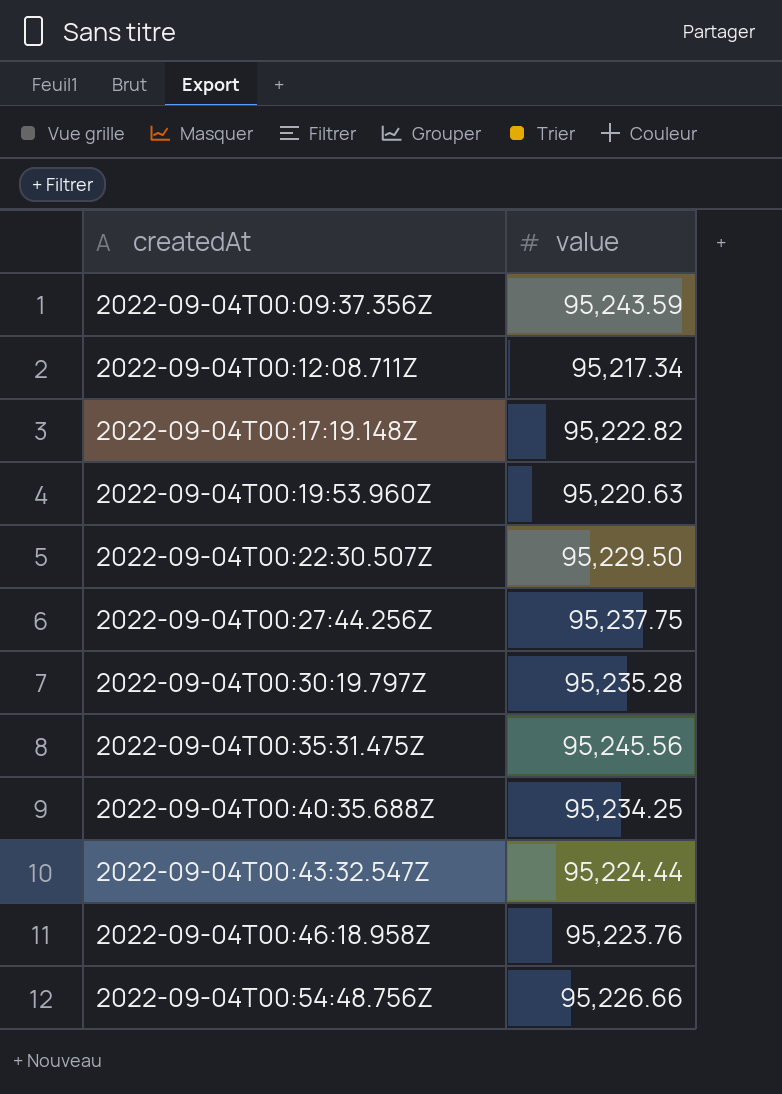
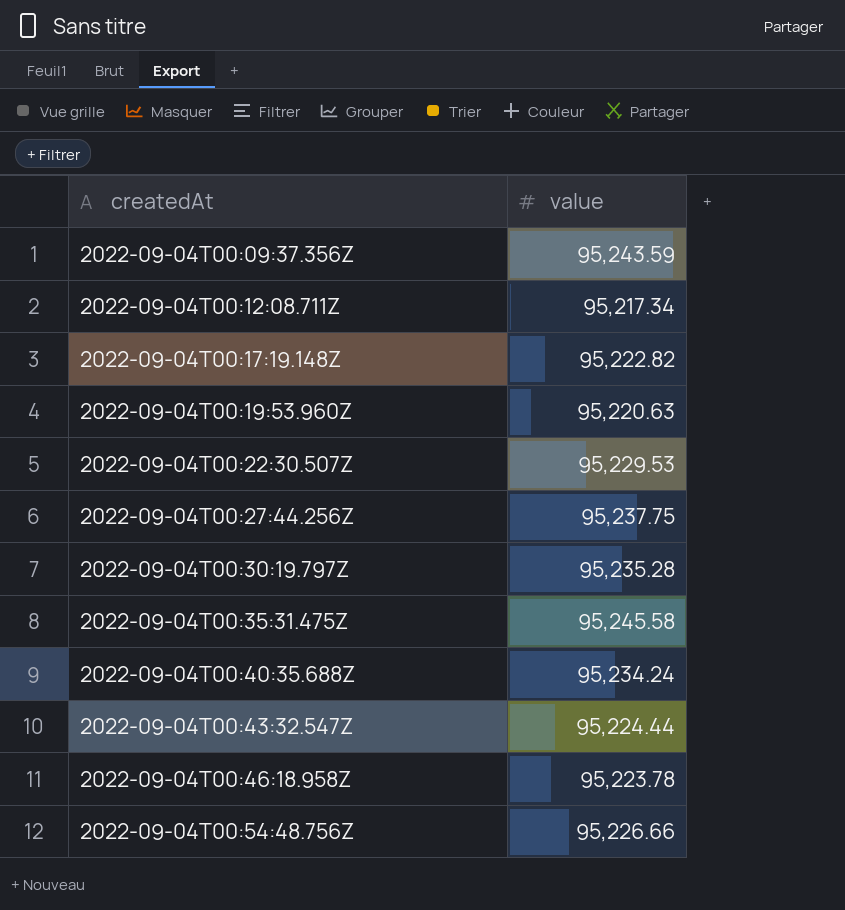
2022-09-04T00:22:30.507Z | value: 95,229.50 -> 95,229.53
2022-09-04T00:35:31.475Z | value: 95,245.56 -> 95,245.58
2022-09-04T00:40:35.688Z | value: 95,234.25 -> 95,234.24
2022-09-04T00:46:18.958Z | value: 95,223.76 -> 95,223.78

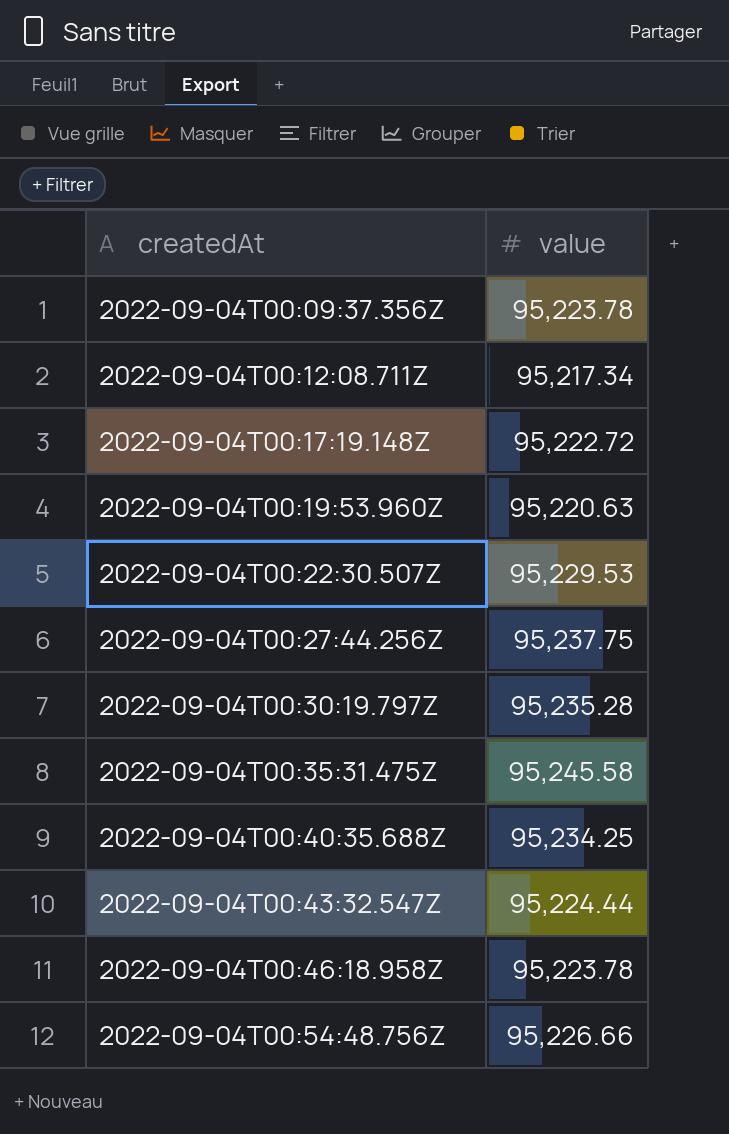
2022-09-04T00:09:37.356Z | value: 95,243.59 -> 95,223.78
2022-09-04T00:17:19.148Z | value: 95,222.82 -> 95,222.72
2022-09-04T00:40:35.688Z | value: 95,234.24 -> 95,234.25

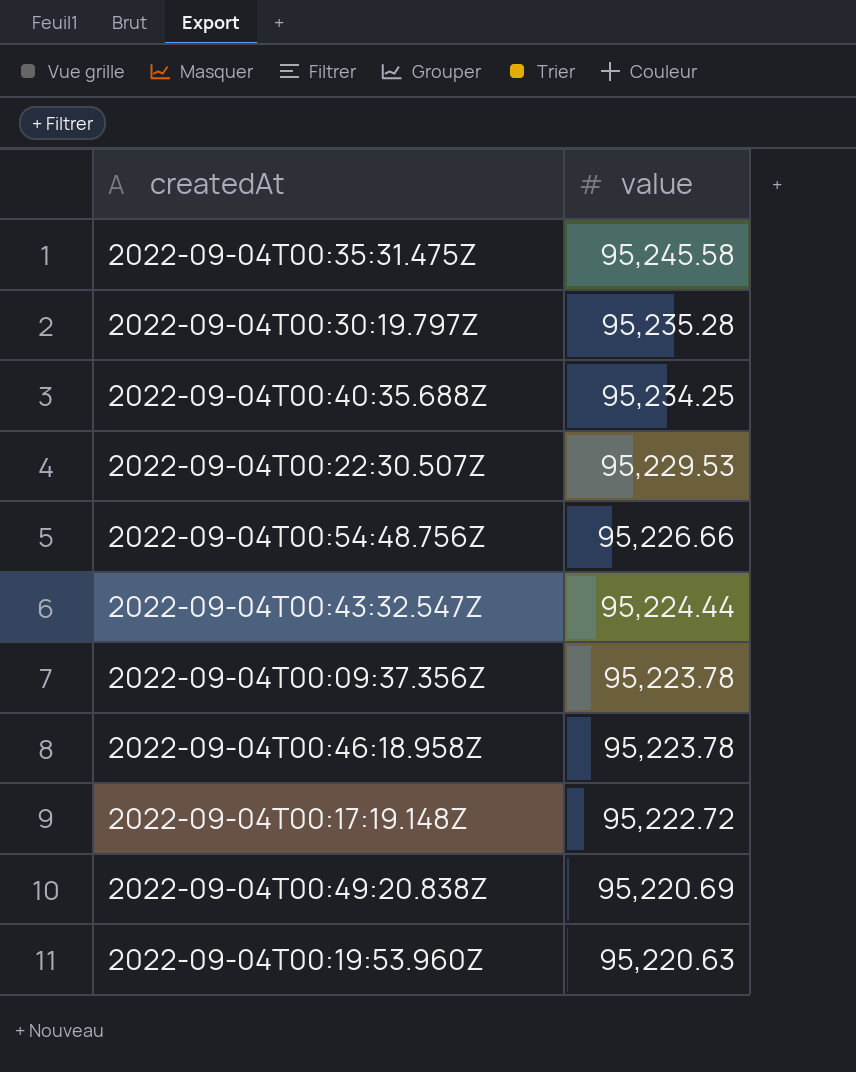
row order: createdAt ascending -> value descending
row 2022-09-04T00:12:08.711Z: 95,217.34 -> none
row 2022-09-04T00:27:44.256Z: 95,237.75 -> none
row 2022-09-04T00:49:20.838Z: none -> 95,220.69

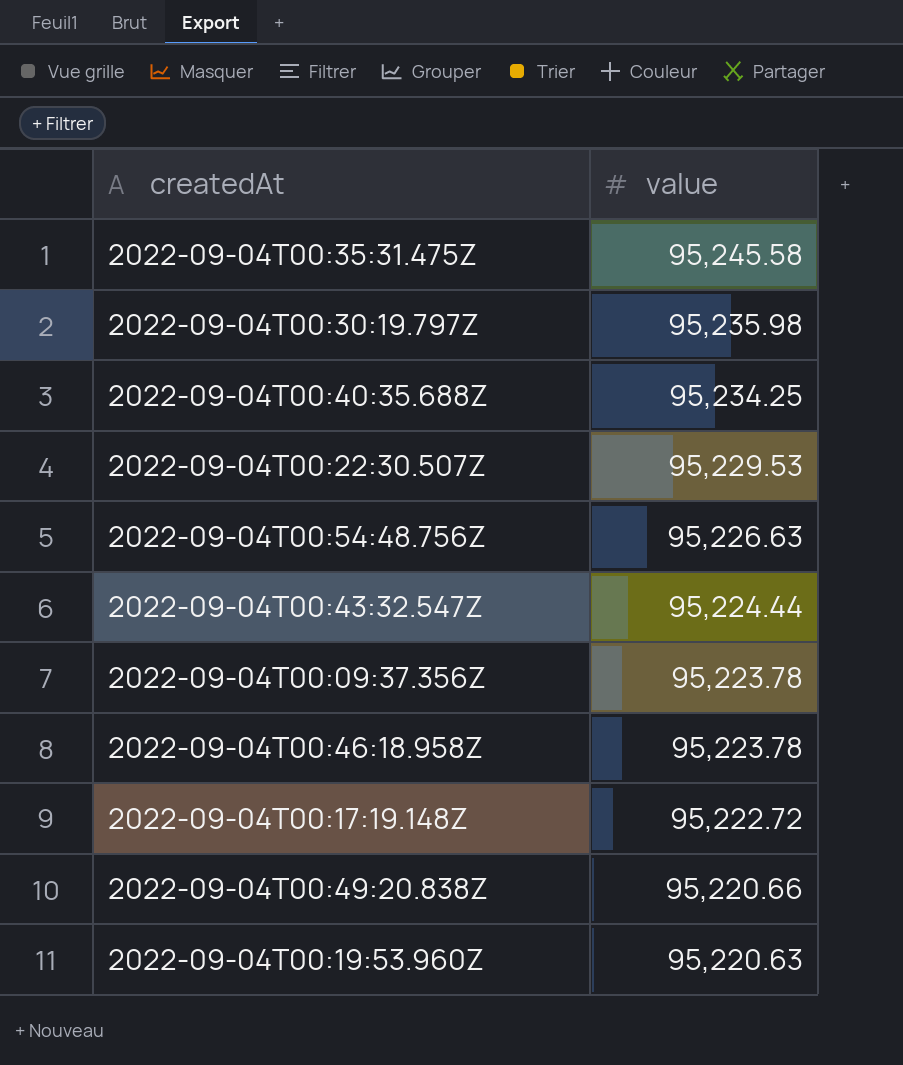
2022-09-04T00:30:19.797Z | value: 95,235.28 -> 95,235.98
2022-09-04T00:54:48.756Z | value: 95,226.66 -> 95,226.63
2022-09-04T00:49:20.838Z | value: 95,220.69 -> 95,220.66

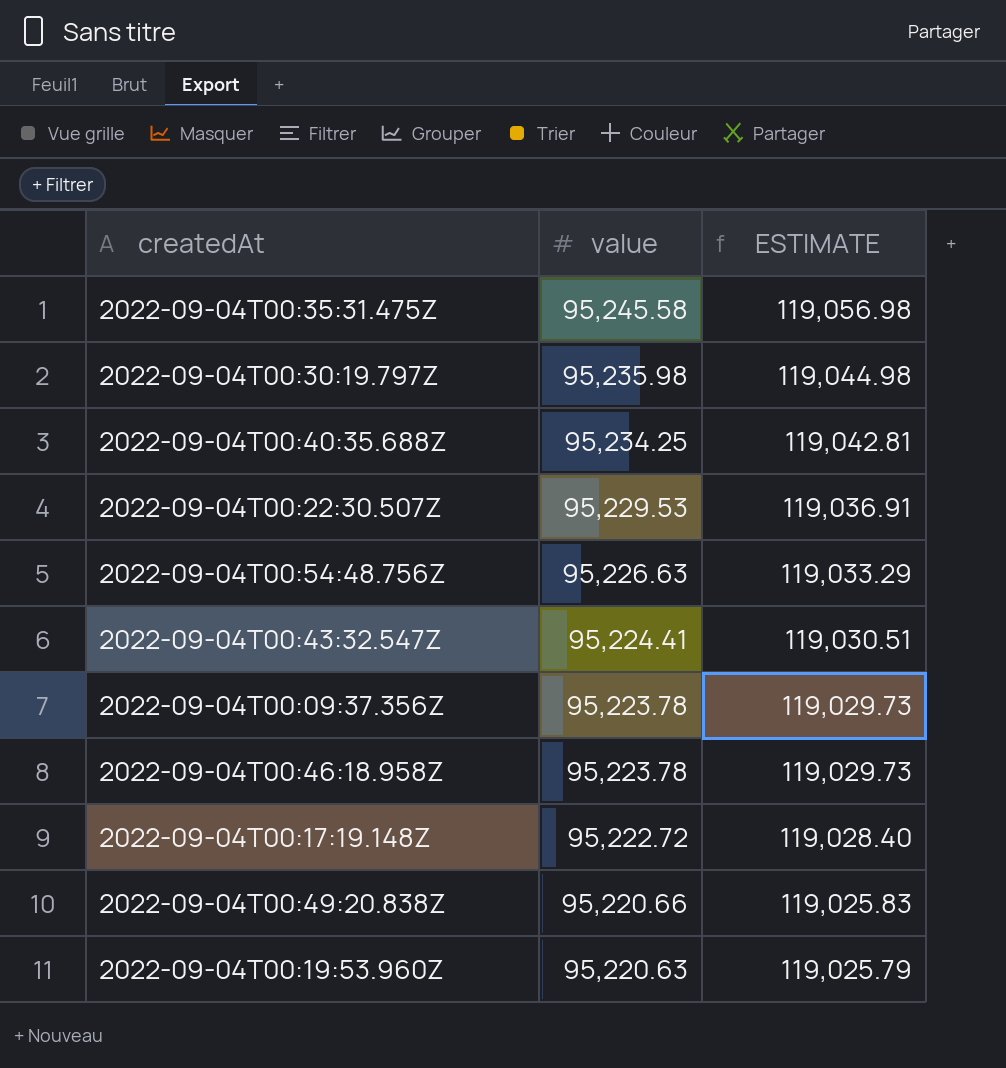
column ESTIMATE | formula: none -> [value] * 1.25
2022-09-04T00:43:32.547Z | value: 95,224.44 -> 95,224.41

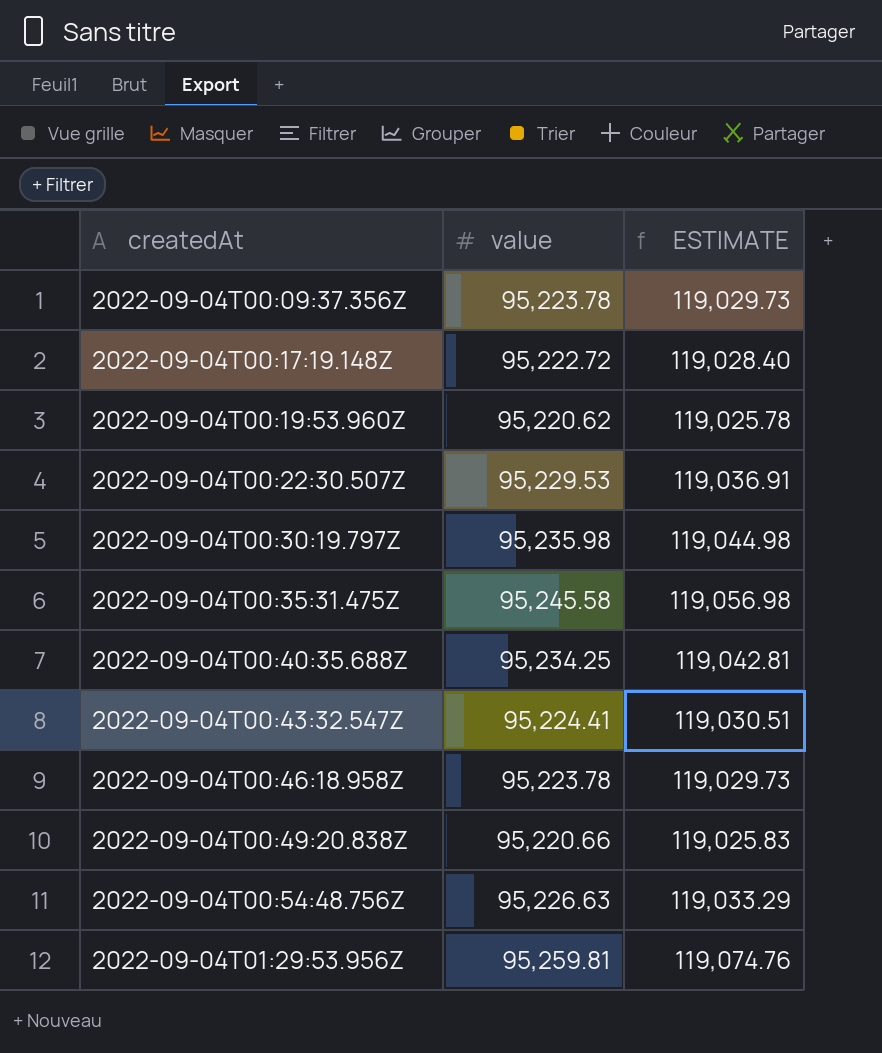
row order: value descending -> createdAt ascending
2022-09-04T00:19:53.960Z | value: 95,220.63 -> 95,220.62
2022-09-04T00:19:53.960Z | ESTIMATE: 119,025.79 -> 119,025.78
row 2022-09-04T01:29:53.956Z: none -> 95,259.81 | 119,074.76

